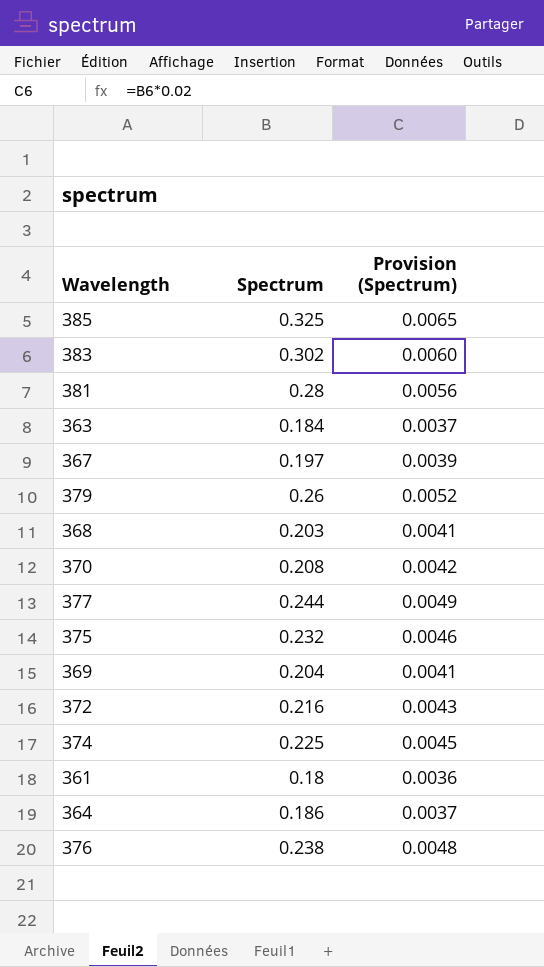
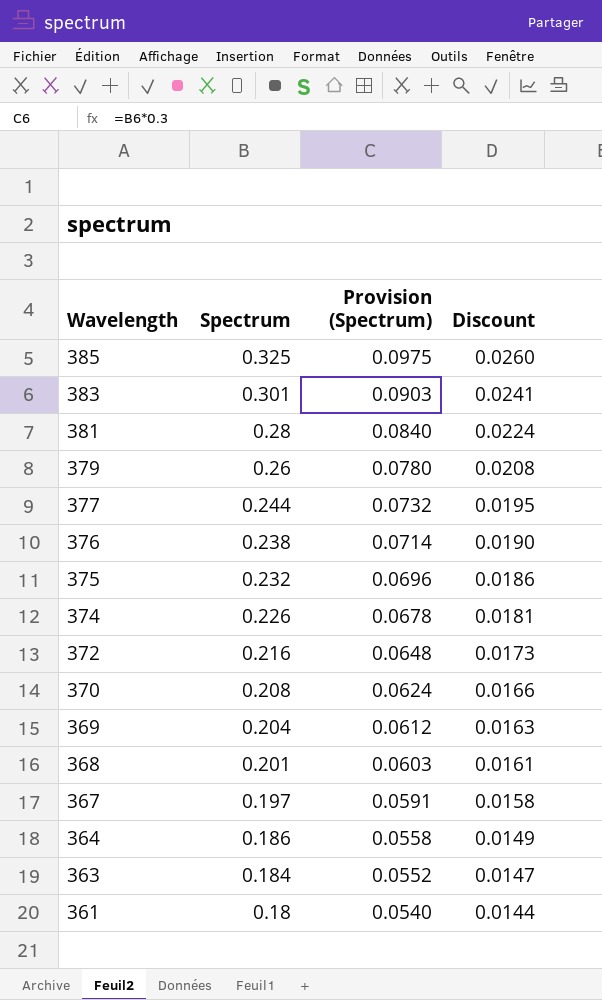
row order: none -> Wavelength descending
column Provision (Spectrum) | formula: [Spectrum] * 0.02 -> [Spectrum] * 0.3
column Discount | formula: none -> [Spectrum] * 0.08
383 | Spectrum: 0.302 -> 0.301
374 | Spectrum: 0.225 -> 0.226
368 | Spectrum: 0.203 -> 0.201

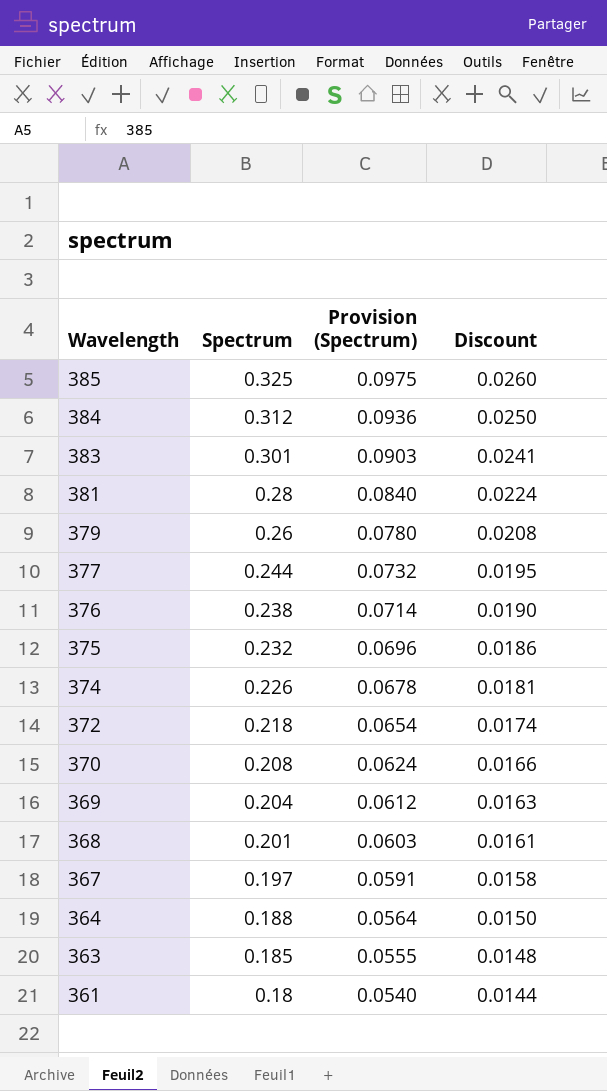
row 384: none -> 0.312 | 0.0936 | 0.0250
372 | Spectrum: 0.216 -> 0.218
372 | Provision (Spectrum): 0.0648 -> 0.0654
372 | Discount: 0.0173 -> 0.0174
364 | Spectrum: 0.186 -> 0.188
364 | Provision (Spectrum): 0.0558 -> 0.0564
364 | Discount: 0.0149 -> 0.0150
363 | Spectrum: 0.184 -> 0.185
363 | Provision (Spectrum): 0.0552 -> 0.0555
363 | Discount: 0.0147 -> 0.0148

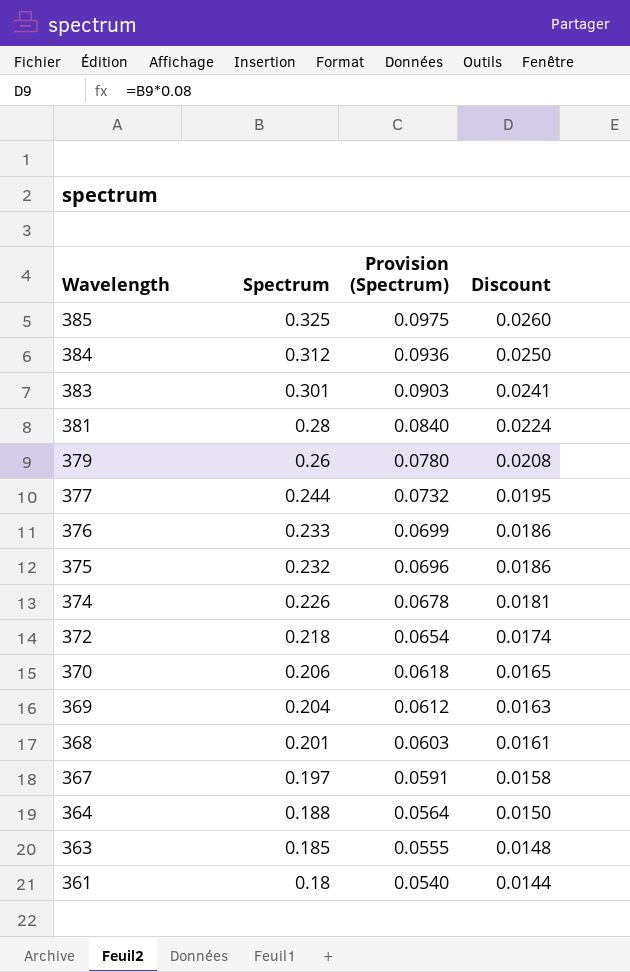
376 | Spectrum: 0.238 -> 0.233
376 | Provision (Spectrum): 0.0714 -> 0.0699
376 | Discount: 0.0190 -> 0.0186
370 | Spectrum: 0.208 -> 0.206
370 | Provision (Spectrum): 0.0624 -> 0.0618
370 | Discount: 0.0166 -> 0.0165

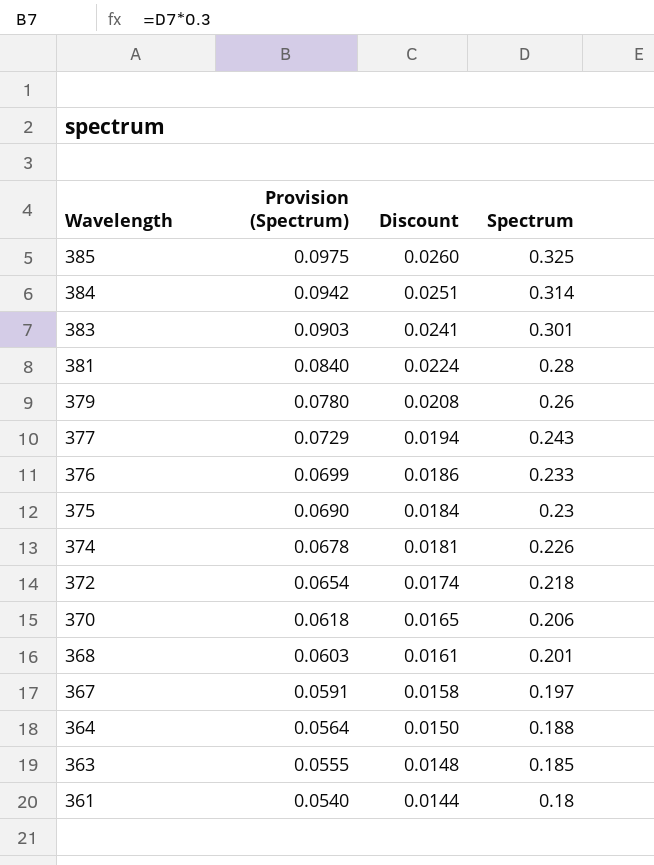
column Spectrum | position: 2 -> 4
row 369: 0.204 | 0.0612 | 0.0163 -> none
384 | Provision (Spectrum): 0.0936 -> 0.0942
384 | Discount: 0.0250 -> 0.0251
384 | Spectrum: 0.312 -> 0.314
377 | Provision (Spectrum): 0.0732 -> 0.0729
377 | Discount: 0.0195 -> 0.0194
377 | Spectrum: 0.244 -> 0.243
375 | Provision (Spectrum): 0.0696 -> 0.0690
375 | Discount: 0.0186 -> 0.0184
375 | Spectrum: 0.232 -> 0.23

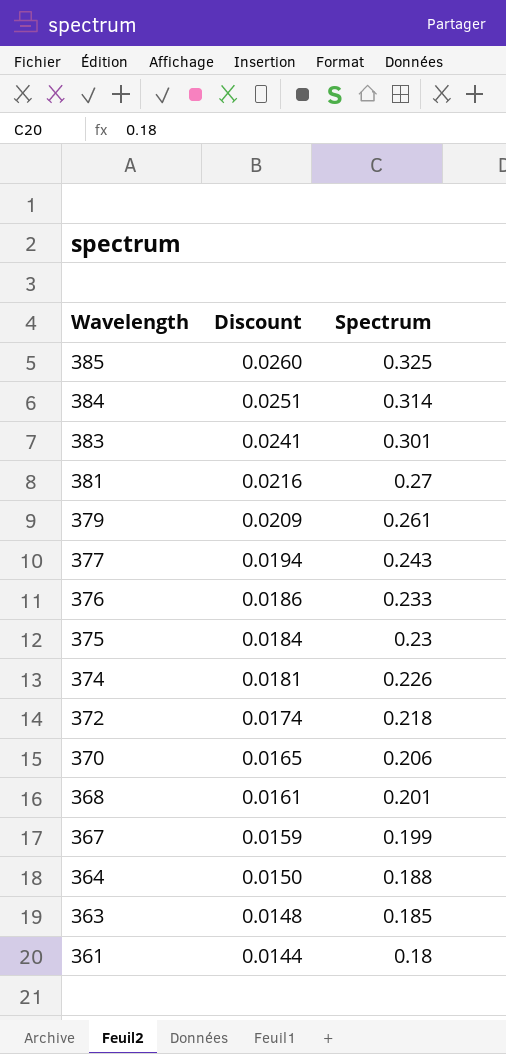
column Provision (Spectrum) | formula: [Spectrum] * 0.3 -> none
381 | Discount: 0.0224 -> 0.0216
381 | Spectrum: 0.28 -> 0.27
379 | Discount: 0.0208 -> 0.0209
379 | Spectrum: 0.26 -> 0.261
367 | Discount: 0.0158 -> 0.0159
367 | Spectrum: 0.197 -> 0.199

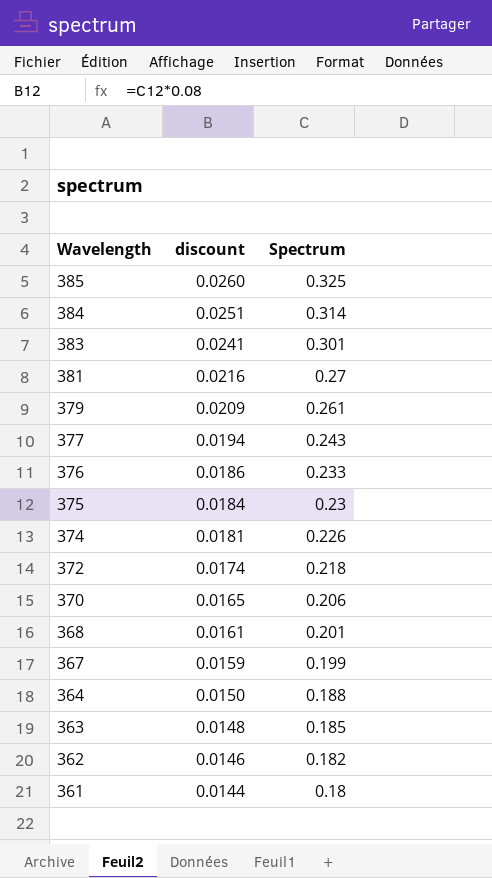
column name: Discount -> discount
row 362: none -> 0.0146 | 0.182

